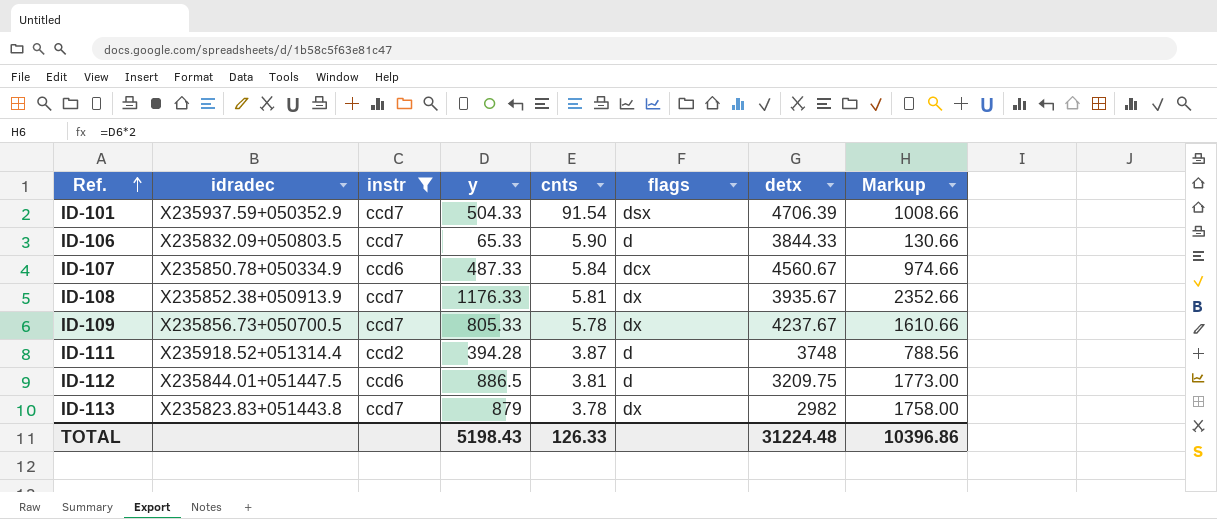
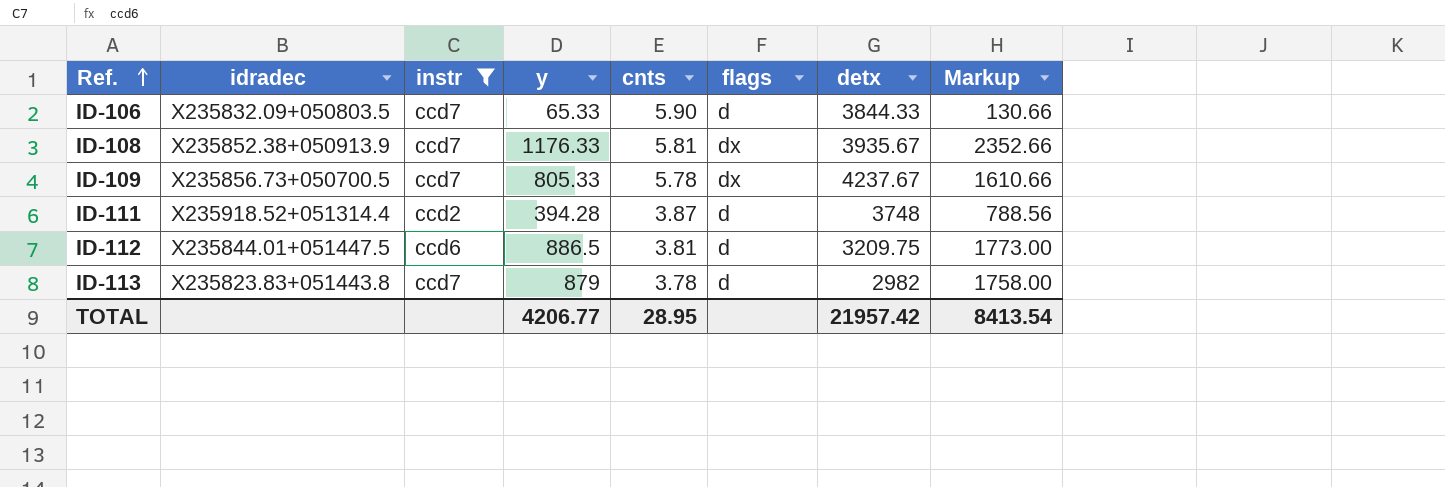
row ID-101: X235937.59+050352.9 | ccd7 | 504.33 | 91.54 | dsx | 4706.39 | 1008.66 -> none
row ID-107: X235850.78+050334.9 | ccd6 | 487.33 | 5.84 | dcx | 4560.67 | 974.66 -> none
ID-113 | flags: dx -> d
TOTAL | y: 5198.43 -> 4206.77
TOTAL | cnts: 126.33 -> 28.95
TOTAL | detx: 31224.48 -> 21957.42
TOTAL | Markup: 10396.86 -> 8413.54

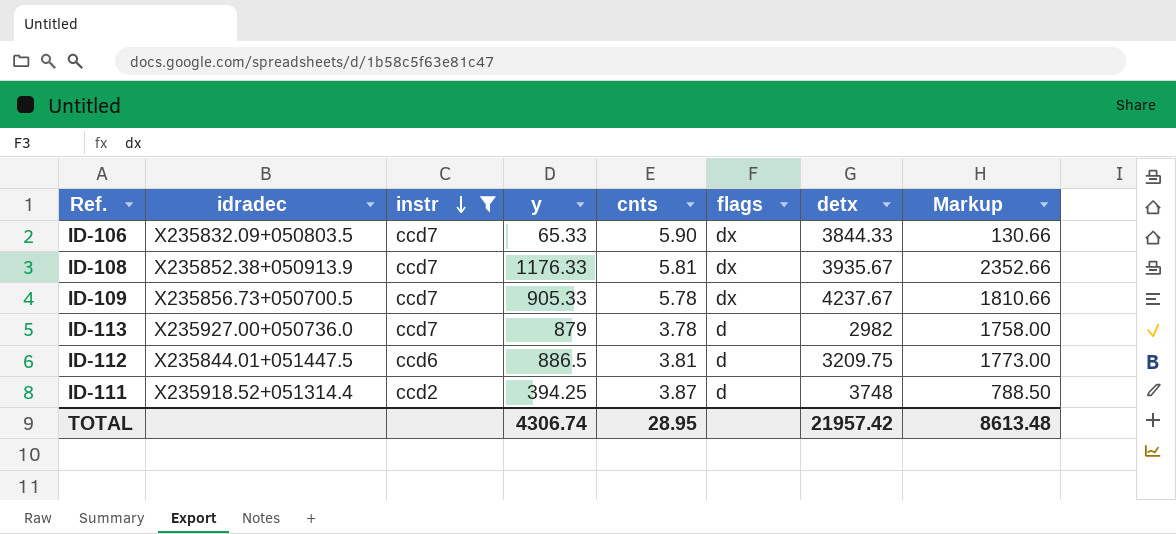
row order: Ref. ascending -> instr descending
ID-106 | flags: d -> dx
ID-109 | y: 805.33 -> 905.33
ID-109 | Markup: 1610.66 -> 1810.66
ID-113 | idradec: X235823.83+051443.8 -> X235927.00+050736.0
ID-111 | y: 394.28 -> 394.25
ID-111 | Markup: 788.56 -> 788.50
TOTAL | y: 4206.77 -> 4306.74
TOTAL | Markup: 8413.54 -> 8613.48

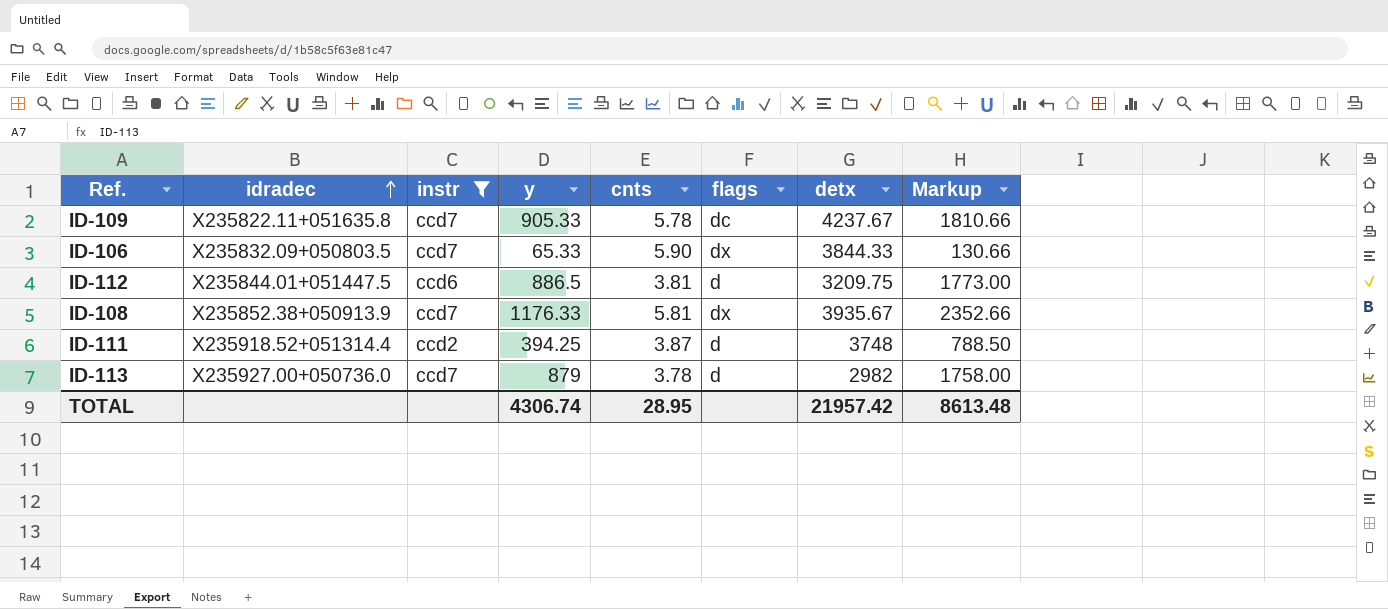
row order: instr descending -> idradec ascending
ID-109 | idradec: X235856.73+050700.5 -> X235822.11+051635.8
ID-109 | flags: dx -> dc

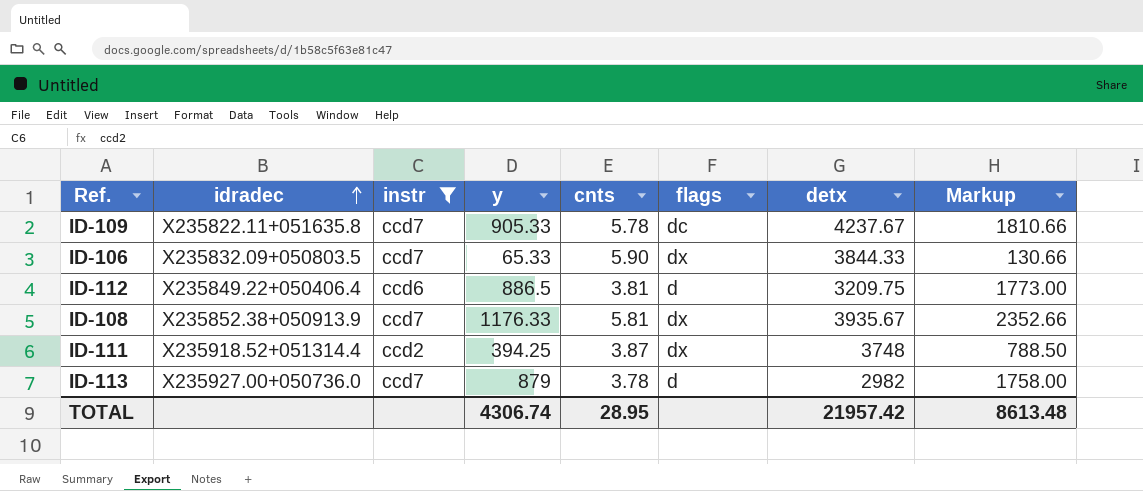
ID-112 | idradec: X235844.01+051447.5 -> X235849.22+050406.4
ID-111 | flags: d -> dx

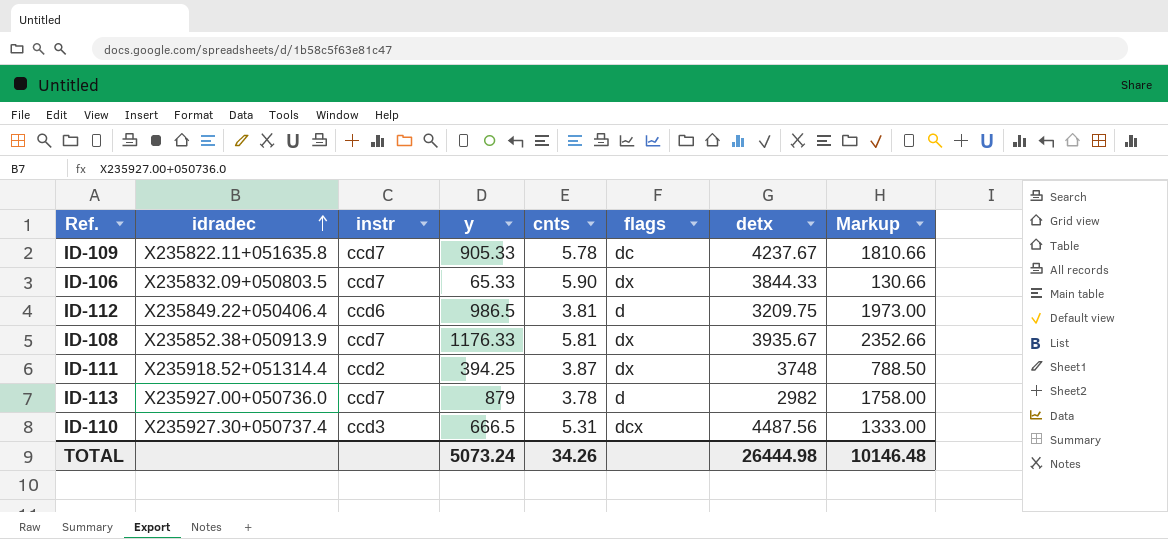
filter: instr != ccd3 -> none
ID-112 | y: 886.5 -> 986.5
ID-112 | Markup: 1773.00 -> 1973.00
TOTAL | y: 4306.74 -> 5073.24
TOTAL | cnts: 28.95 -> 34.26
TOTAL | detx: 21957.42 -> 26444.98
TOTAL | Markup: 8613.48 -> 10146.48

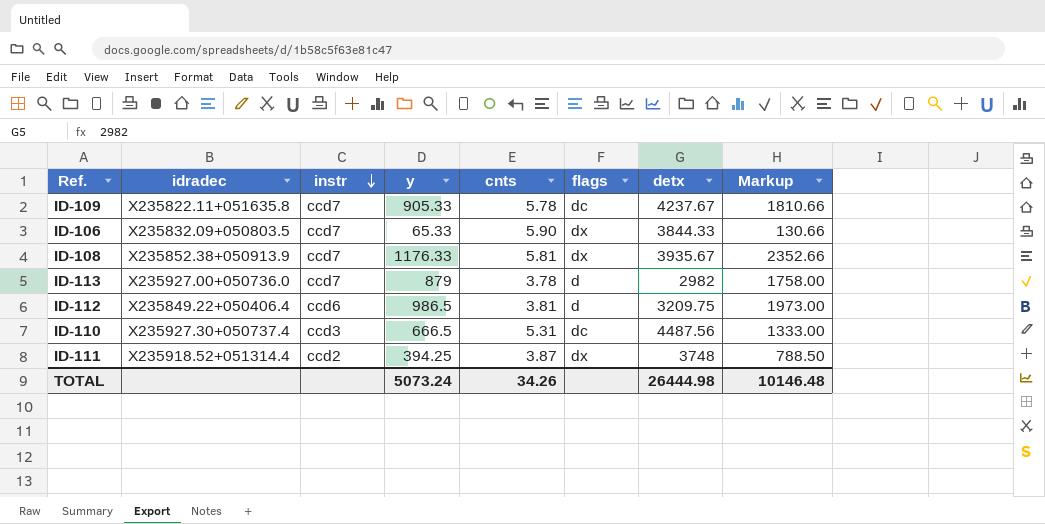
row order: idradec ascending -> instr descending
ID-110 | flags: dcx -> dc

